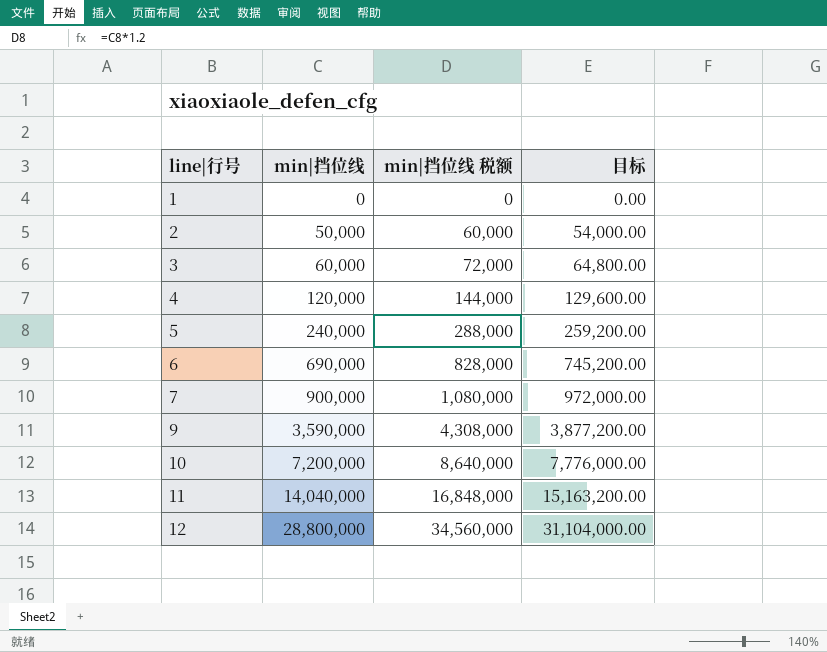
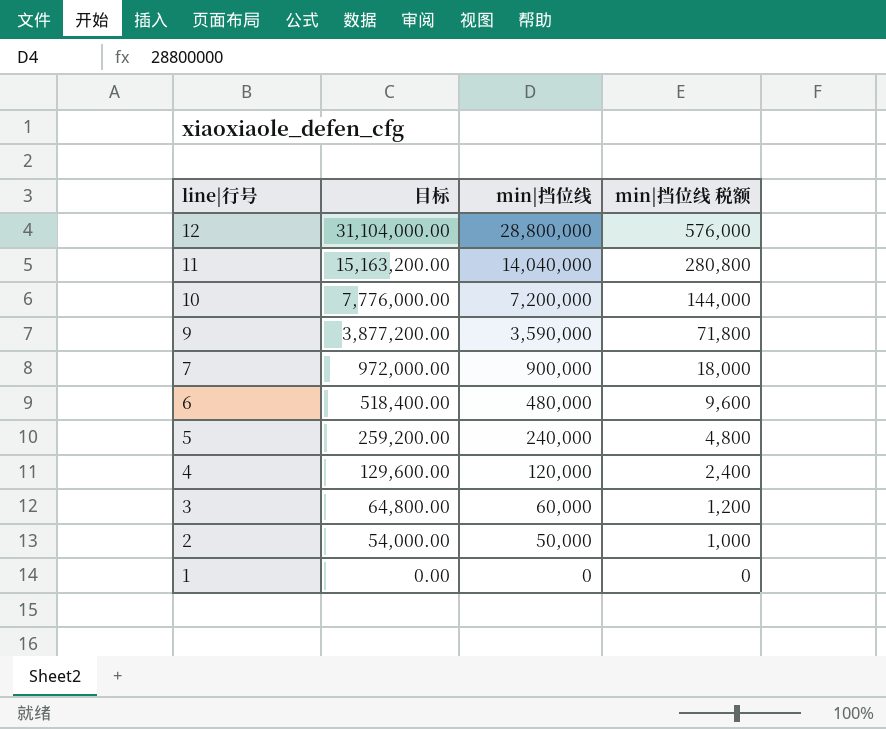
row order: line|行号 ascending -> line|行号 descending
column 目标 | position: 4 -> 2
column min|挡位线 税额 | formula: [min|挡位线] * 1.2 -> [min|挡位线] * 0.02
6 | 目标: 745,200.00 -> 518,400.00
6 | min|挡位线: 690,000 -> 480,000

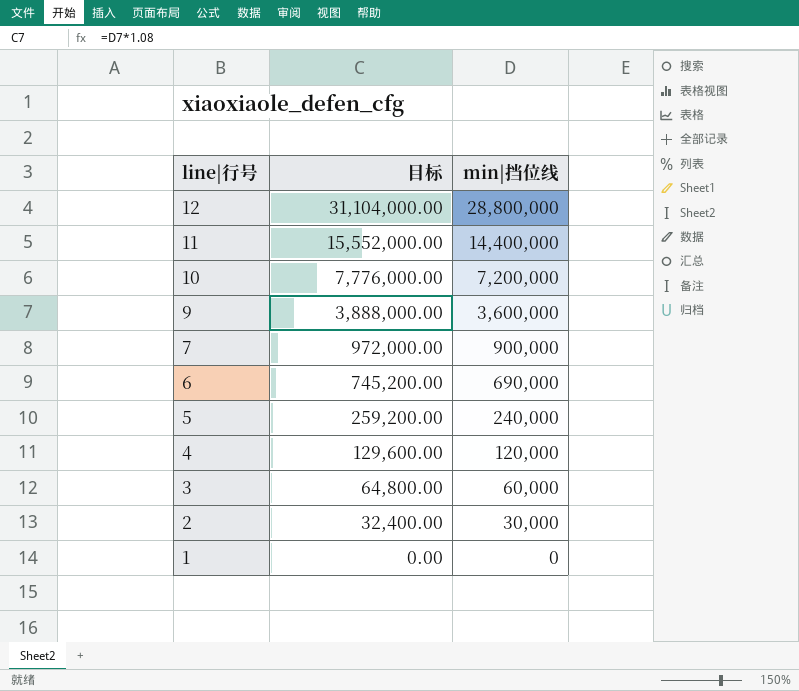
column min|挡位线 税额 | formula: [min|挡位线] * 0.02 -> none
11 | 目标: 15,163,200.00 -> 15,552,000.00
11 | min|挡位线: 14,040,000 -> 14,400,000
9 | 目标: 3,877,200.00 -> 3,888,000.00
9 | min|挡位线: 3,590,000 -> 3,600,000
6 | 目标: 518,400.00 -> 745,200.00
6 | min|挡位线: 480,000 -> 690,000
2 | 目标: 54,000.00 -> 32,400.00
2 | min|挡位线: 50,000 -> 30,000

